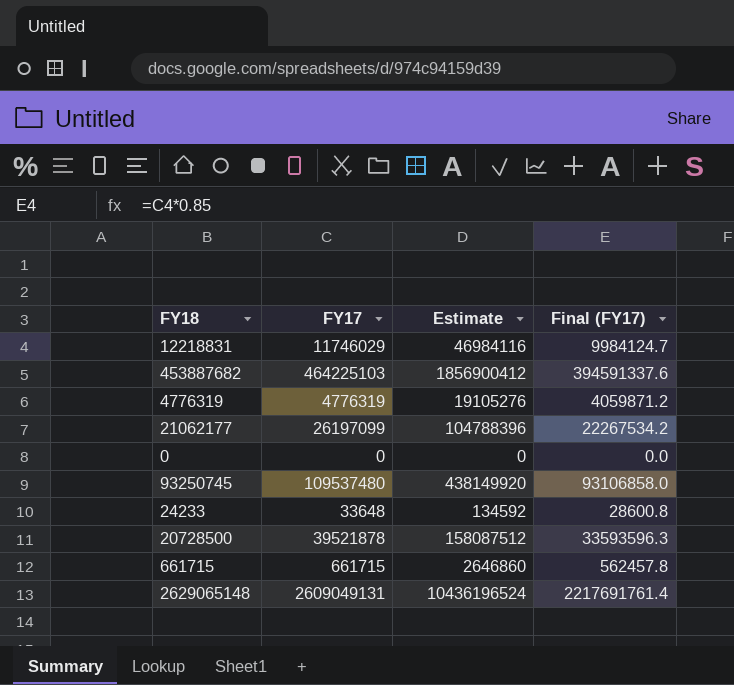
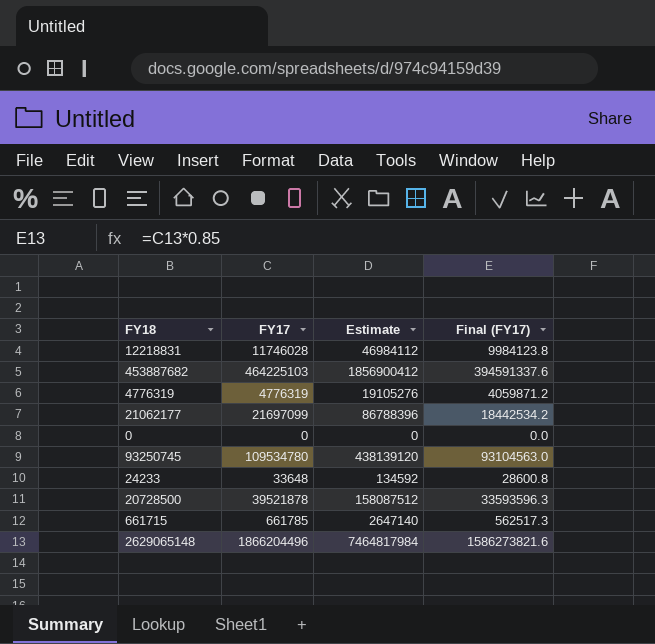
12218831 | FY17: 11746029 -> 11746028
12218831 | Estimate: 46984116 -> 46984112
12218831 | Final (FY17): 9984124.7 -> 9984123.8
21062177 | FY17: 26197099 -> 21697099
21062177 | Estimate: 104788396 -> 86788396
21062177 | Final (FY17): 22267534.2 -> 18442534.2
93250745 | FY17: 109537480 -> 109534780
93250745 | Estimate: 438149920 -> 438139120
93250745 | Final (FY17): 93106858.0 -> 93104563.0
661715 | FY17: 661715 -> 661785
661715 | Estimate: 2646860 -> 2647140
661715 | Final (FY17): 562457.8 -> 562517.3
2629065148 | FY17: 2609049131 -> 1866204496
2629065148 | Estimate: 10436196524 -> 7464817984
2629065148 | Final (FY17): 2217691761.4 -> 1586273821.6

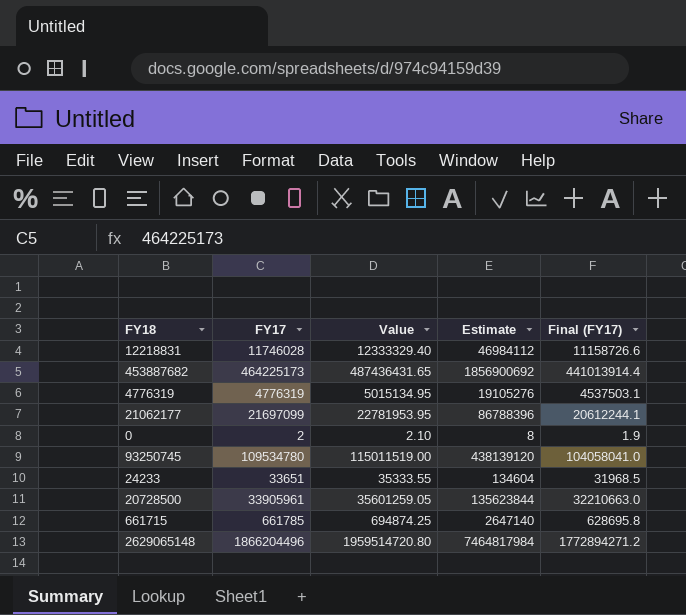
column Value | formula: none -> [FY17] * 1.05
column Final (FY17) | formula: [FY17] * 0.85 -> [FY17] * 0.95
453887682 | FY17: 464225103 -> 464225173
453887682 | Estimate: 1856900412 -> 1856900692
0 | FY17: 0 -> 2
0 | Estimate: 0 -> 8
24233 | FY17: 33648 -> 33651
24233 | Estimate: 134592 -> 134604
20728500 | FY17: 39521878 -> 33905961
20728500 | Estimate: 158087512 -> 135623844

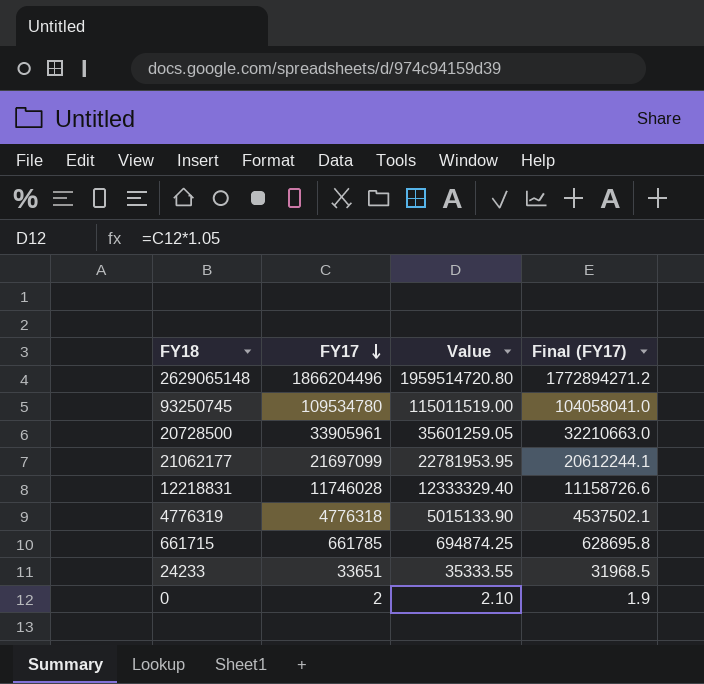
row order: none -> FY17 descending
column Estimate | formula: [FY17] * 4 -> none
row 453887682: 464225173 | 487436431.65 | 1856900692 | 441013914.4 -> none
4776319 | FY17: 4776319 -> 4776318
4776319 | Value: 5015134.95 -> 5015133.90
4776319 | Final (FY17): 4537503.1 -> 4537502.1

